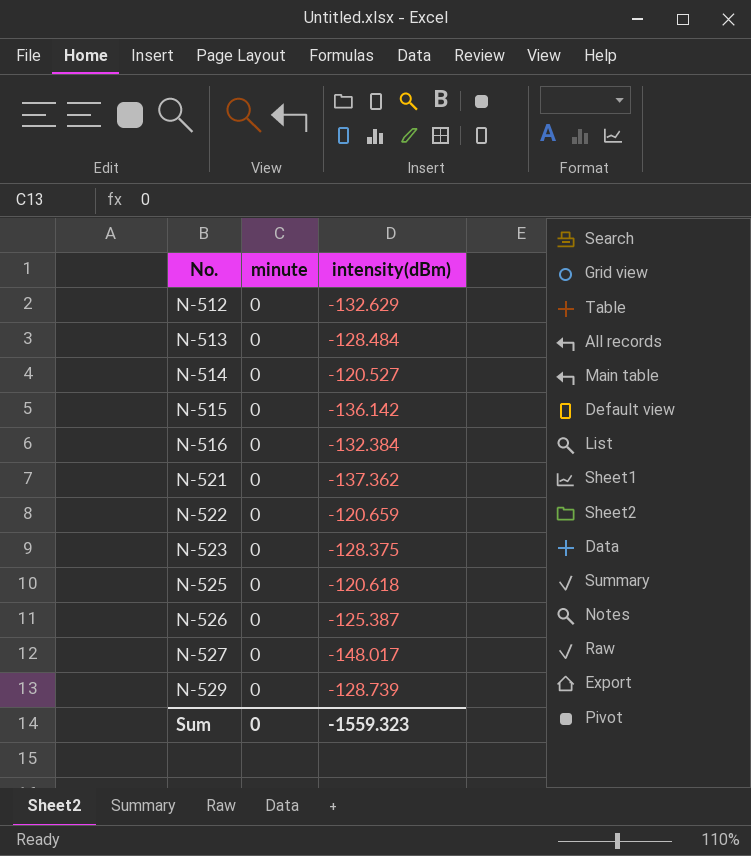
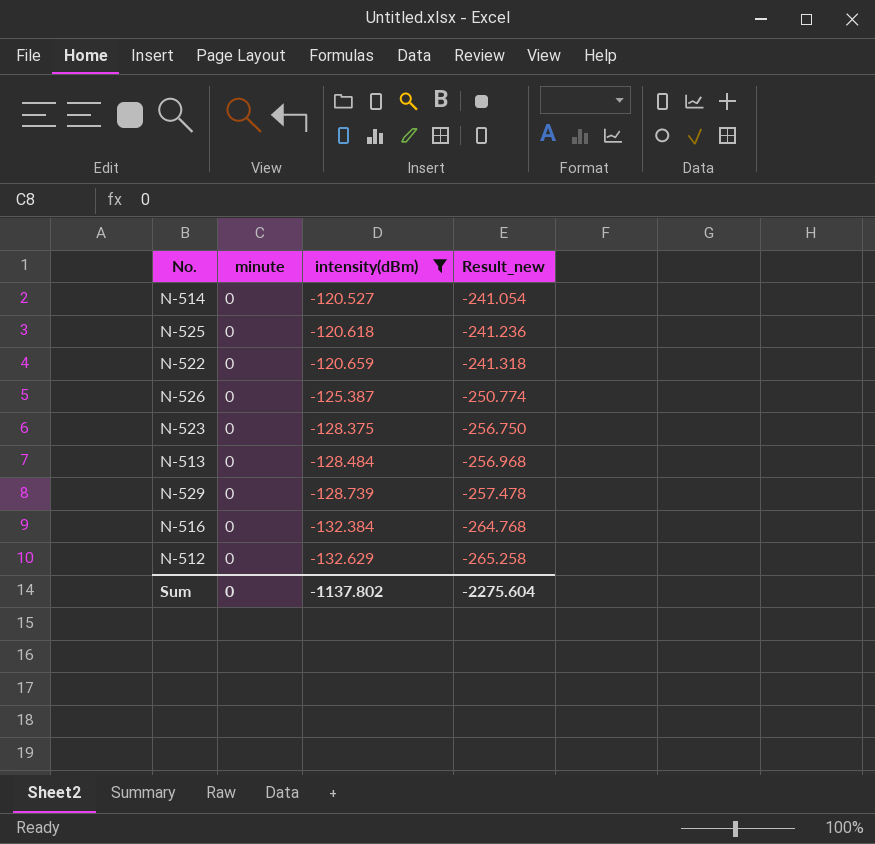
filter: none -> intensity(dBm) >= -132.629
row order: No. ascending -> intensity(dBm) descending
column Result_new | formula: none -> [intensity(dBm)] * 2
Sum | intensity(dBm): -1559.323 -> -1137.802

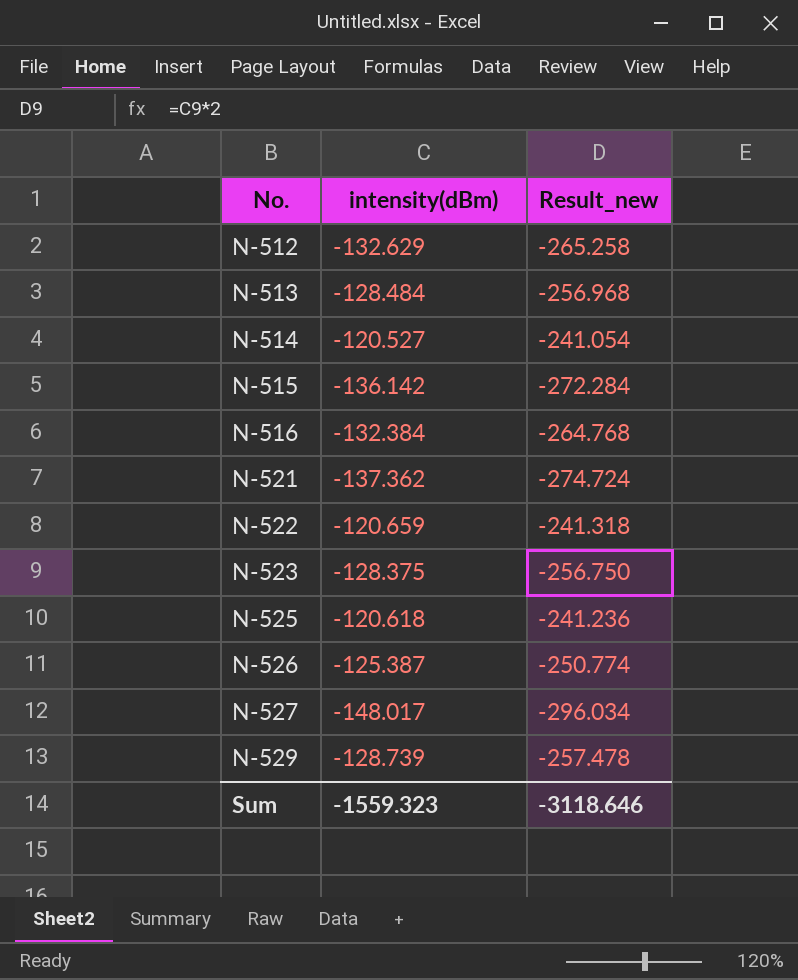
filter: intensity(dBm) >= -132.629 -> none
row order: intensity(dBm) descending -> No. ascending
column minute | position: 2 -> none
Sum | intensity(dBm): -1137.802 -> -1559.323
Sum | Result_new: -2275.604 -> -3118.646

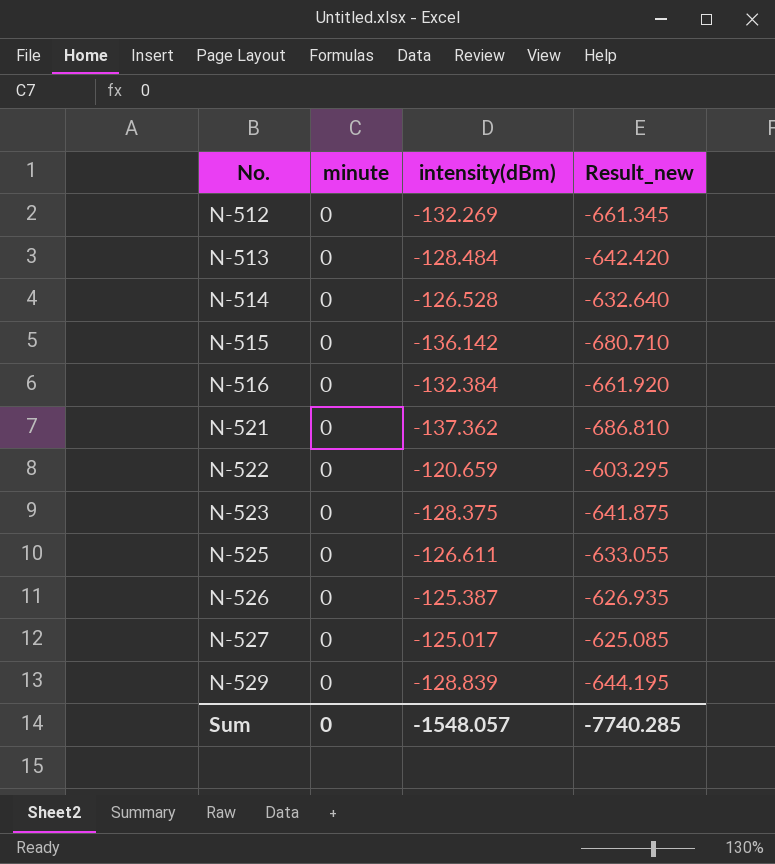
column minute | position: none -> 2
column Result_new | formula: [intensity(dBm)] * 2 -> [intensity(dBm)] * 5
N-512 | intensity(dBm): -132.629 -> -132.269
N-514 | intensity(dBm): -120.527 -> -126.528
N-525 | intensity(dBm): -120.618 -> -126.611
N-527 | intensity(dBm): -148.017 -> -125.017
N-529 | intensity(dBm): -128.739 -> -128.839
Sum | intensity(dBm): -1559.323 -> -1548.057
Sum | Result_new: -3118.646 -> -7740.285

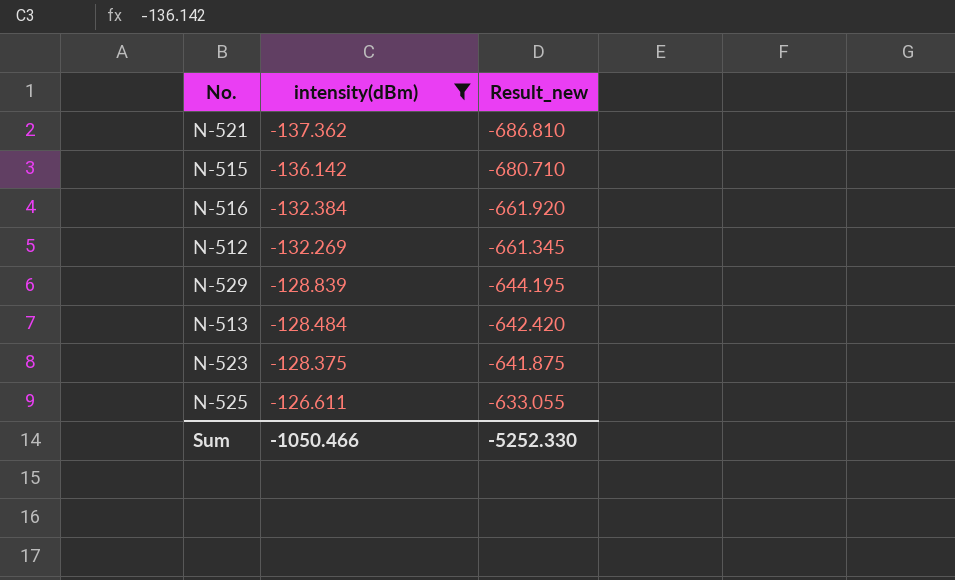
filter: none -> intensity(dBm) <= -126.611
row order: No. ascending -> intensity(dBm) ascending
column minute | position: 2 -> none
Sum | intensity(dBm): -1548.057 -> -1050.466
Sum | Result_new: -7740.285 -> -5252.330

